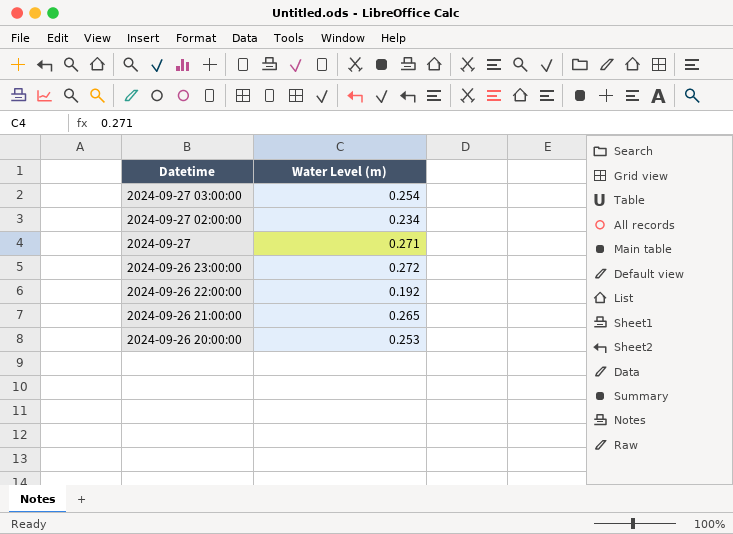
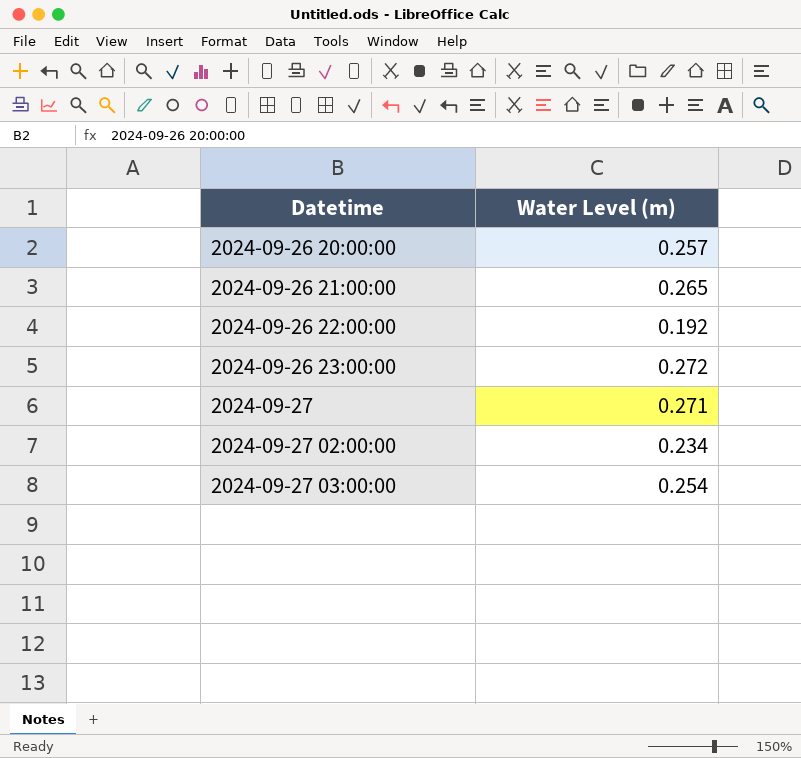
row order: Datetime descending -> Datetime ascending
2024-09-26 20:00:00 | Water Level (m): 0.253 -> 0.257

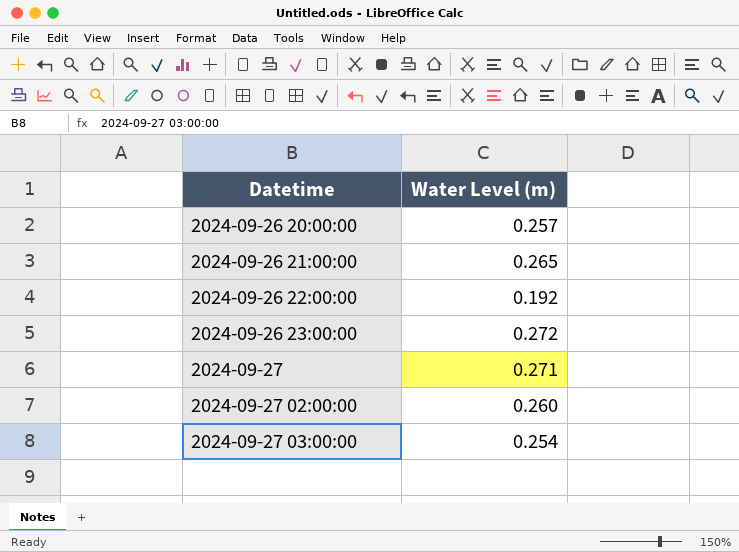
2024-09-27 02:00:00 | Water Level (m): 0.234 -> 0.260

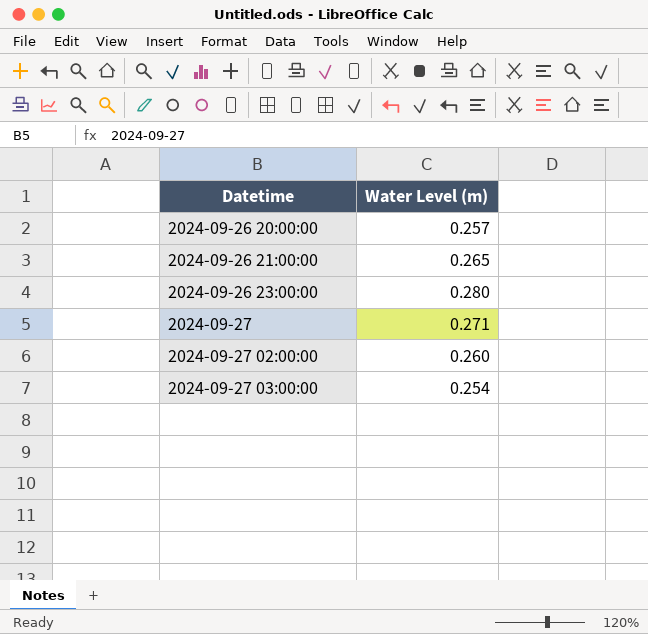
row 2024-09-26 22:00:00: 0.192 -> none
2024-09-26 23:00:00 | Water Level (m): 0.272 -> 0.280

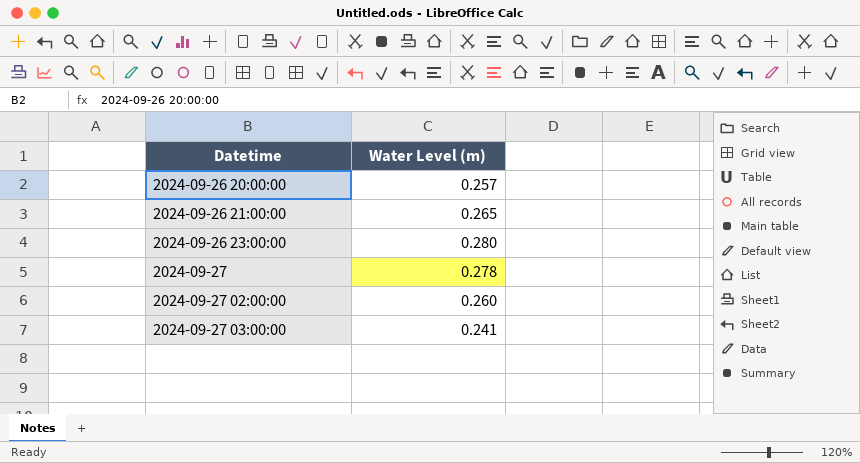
2024-09-27 | Water Level (m): 0.271 -> 0.278
2024-09-27 03:00:00 | Water Level (m): 0.254 -> 0.241

